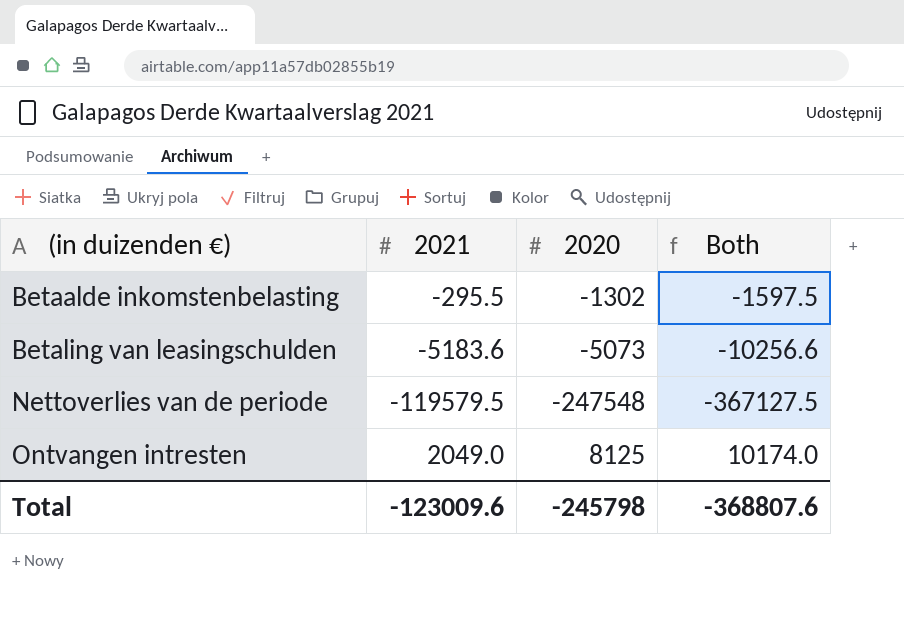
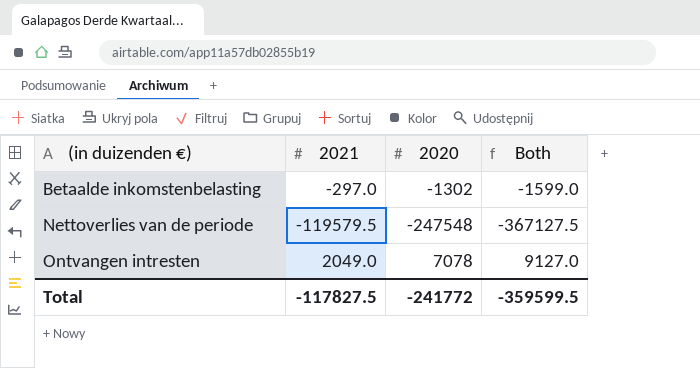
row Betaling van leasingschulden: -5183.6 | -5073 | -10256.6 -> none
Betaalde inkomstenbelasting | 2021: -295.5 -> -297.0
Betaalde inkomstenbelasting | Both: -1597.5 -> -1599.0
Ontvangen intresten | 2020: 8125 -> 7078
Ontvangen intresten | Both: 10174.0 -> 9127.0
Total | 2021: -123009.6 -> -117827.5
Total | 2020: -245798 -> -241772
Total | Both: -368807.6 -> -359599.5

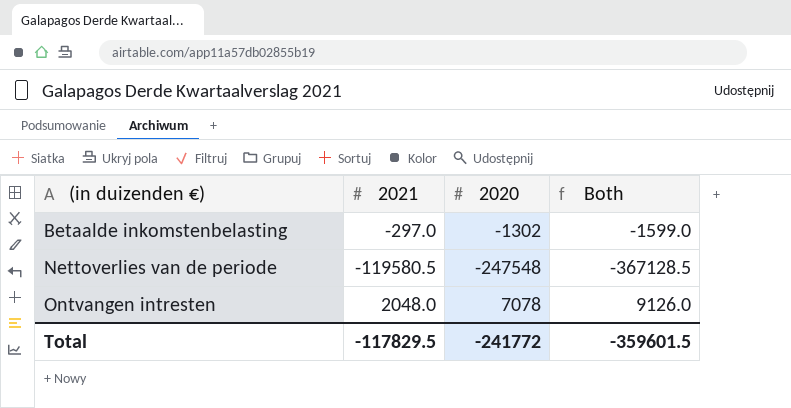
Nettoverlies van de periode | 2021: -119579.5 -> -119580.5
Nettoverlies van de periode | Both: -367127.5 -> -367128.5
Ontvangen intresten | 2021: 2049.0 -> 2048.0
Ontvangen intresten | Both: 9127.0 -> 9126.0
Total | 2021: -117827.5 -> -117829.5
Total | Both: -359599.5 -> -359601.5

